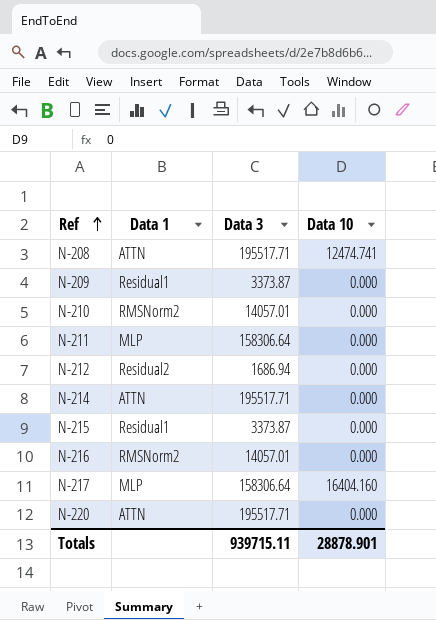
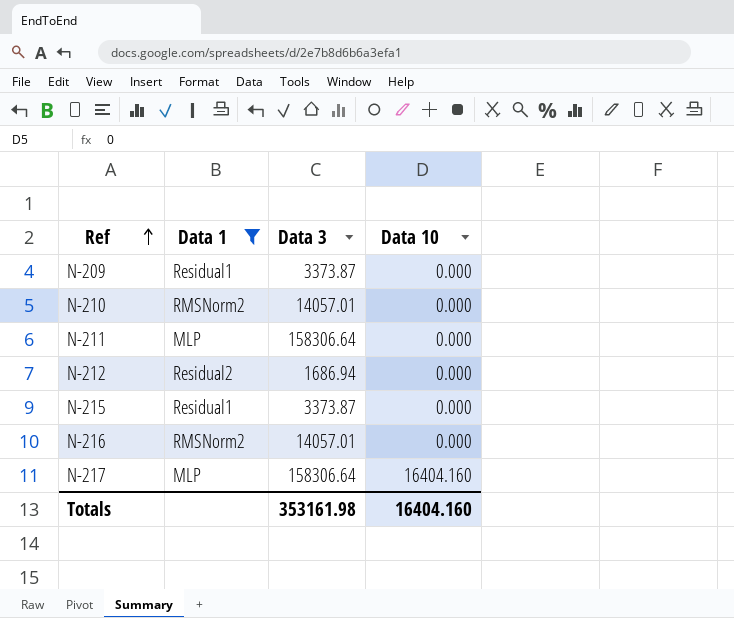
filter: none -> Data 1 != ATTN
Totals | Data 3: 939715.11 -> 353161.98
Totals | Data 10: 28878.901 -> 16404.160

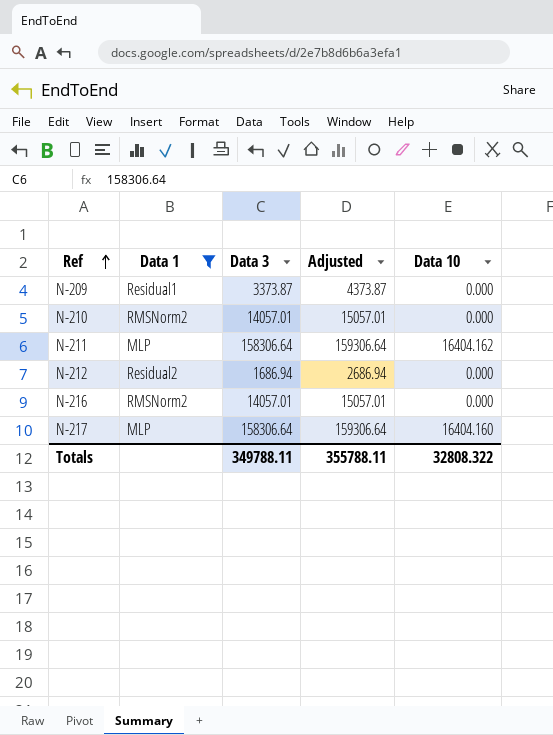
column Adjusted | formula: none -> [Data 3] + 1000
row N-215: Residual1 | 3373.87 | 0.000 -> none
N-211 | Data 10: 0.000 -> 16404.162
Totals | Data 3: 353161.98 -> 349788.11
Totals | Data 10: 16404.160 -> 32808.322

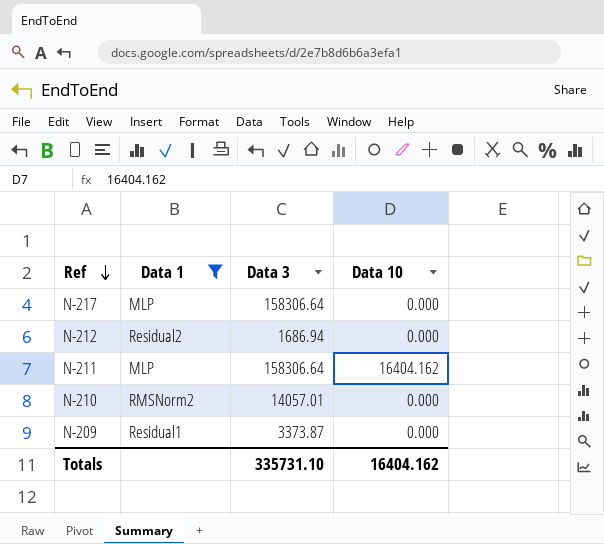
row order: Ref ascending -> Ref descending
column Adjusted | formula: [Data 3] + 1000 -> none
row N-216: RMSNorm2 | 14057.01 | 15057.01 | 0.000 -> none
N-217 | Data 10: 16404.160 -> 0.000
Totals | Data 3: 349788.11 -> 335731.10
Totals | Data 10: 32808.322 -> 16404.162

